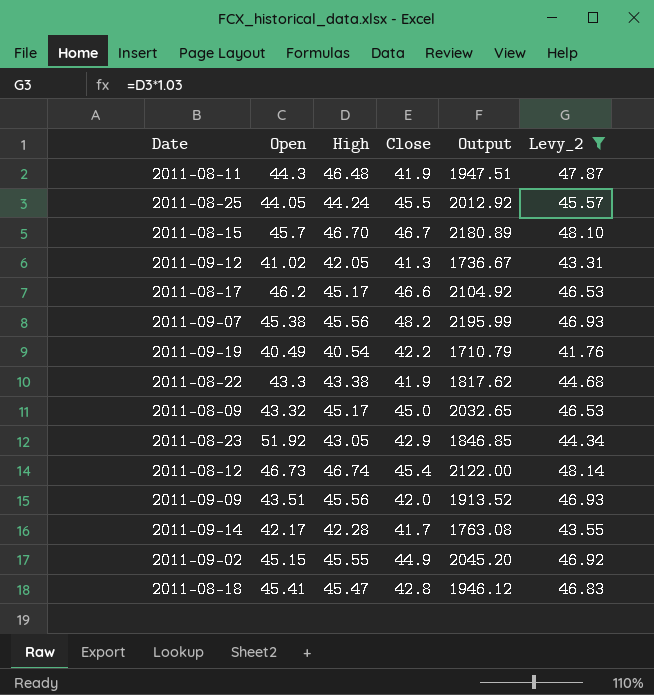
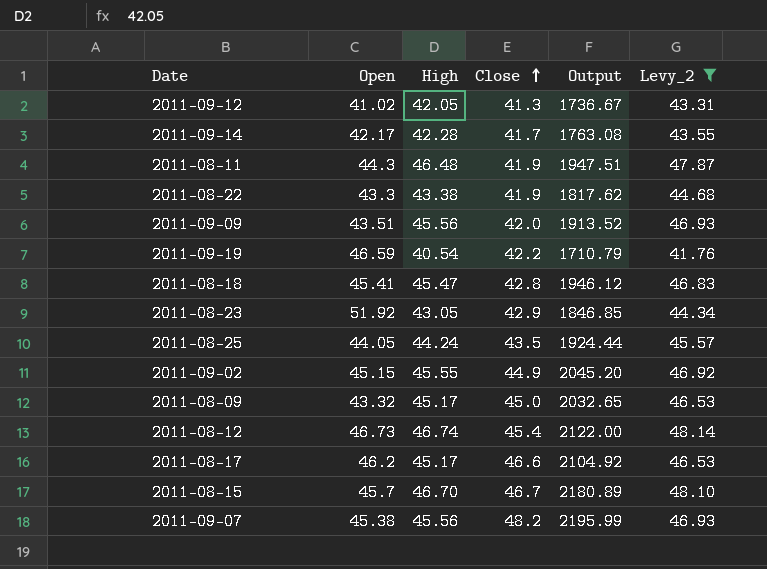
row order: none -> Close ascending
2011-09-19 | Open: 40.49 -> 46.59
2011-08-25 | Close: 45.5 -> 43.5
2011-08-25 | Output: 2012.92 -> 1924.44

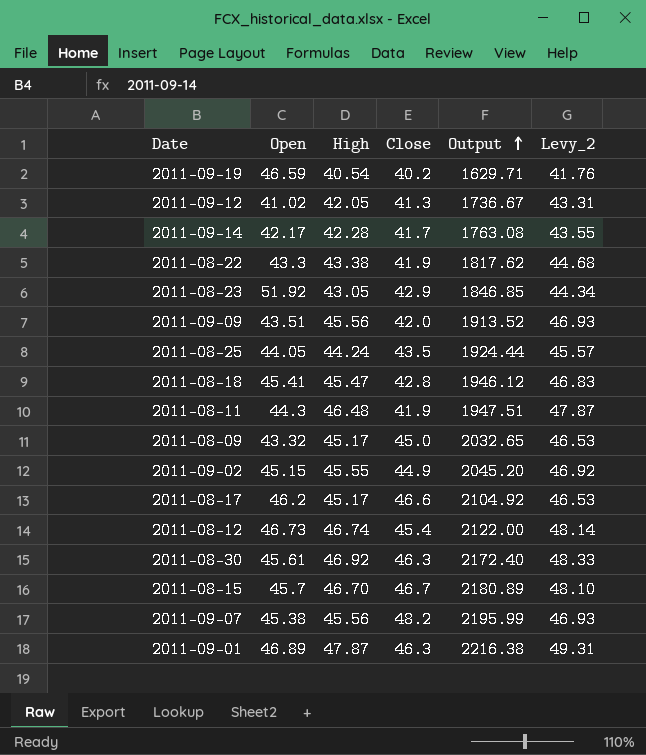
filter: Levy_2 <= 48.14 -> none
row order: Close ascending -> Output ascending
2011-09-19 | Close: 42.2 -> 40.2
2011-09-19 | Output: 1710.79 -> 1629.71

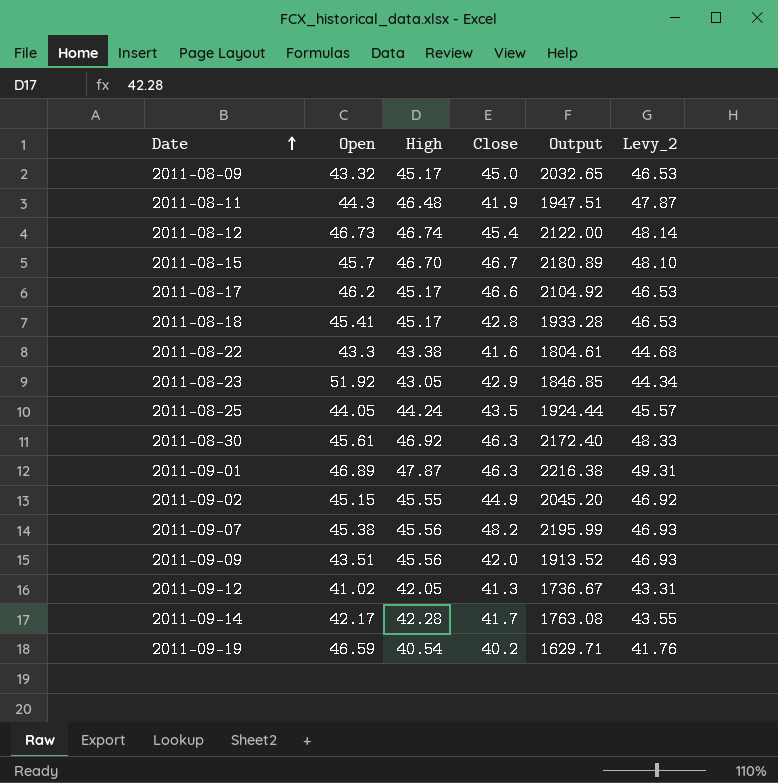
row order: Output ascending -> Date ascending
2011-08-18 | High: 45.47 -> 45.17
2011-08-18 | Output: 1946.12 -> 1933.28
2011-08-18 | Levy_2: 46.83 -> 46.53
2011-08-22 | Close: 41.9 -> 41.6
2011-08-22 | Output: 1817.62 -> 1804.61

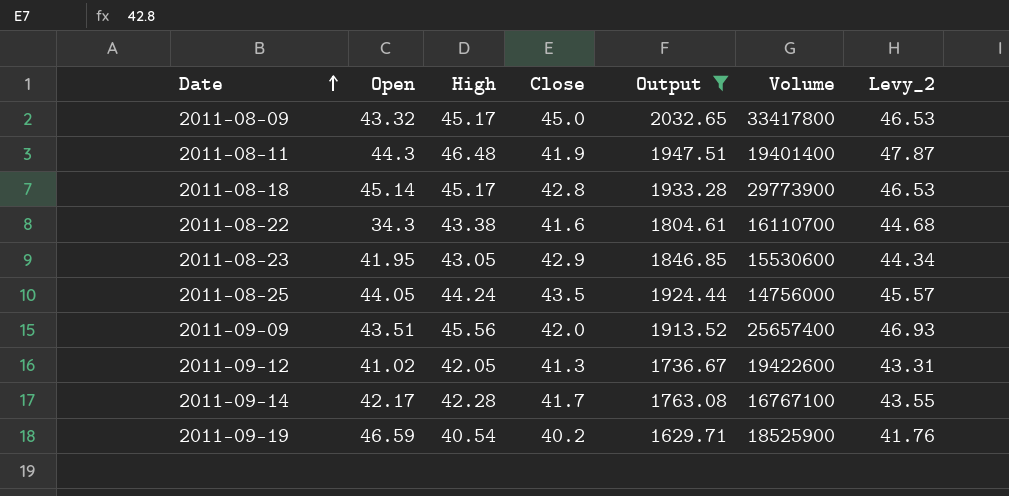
filter: none -> Output <= 2032.65
column Volume | position: none -> 6
2011-08-18 | Open: 45.41 -> 45.14
2011-08-22 | Open: 43.3 -> 34.3
2011-08-23 | Open: 51.92 -> 41.95

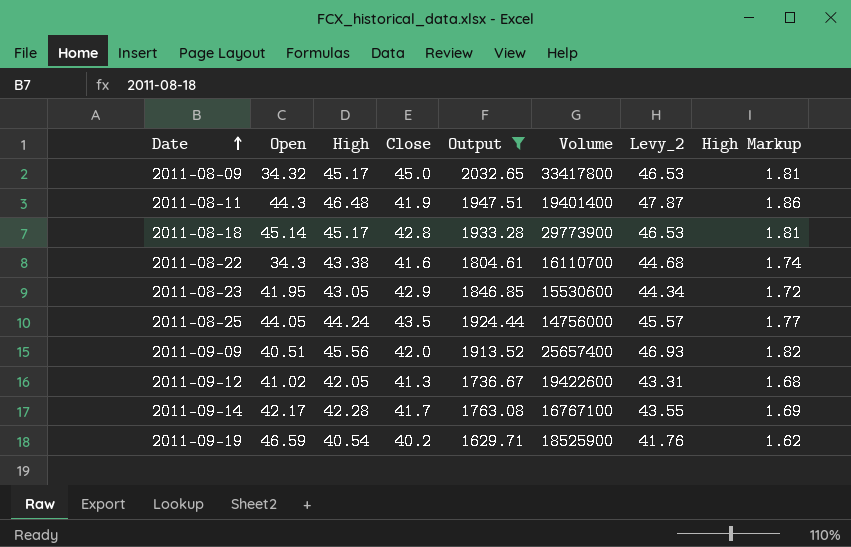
column High Markup | formula: none -> [High] * 0.04
2011-08-09 | Open: 43.32 -> 34.32
2011-09-09 | Open: 43.51 -> 40.51

